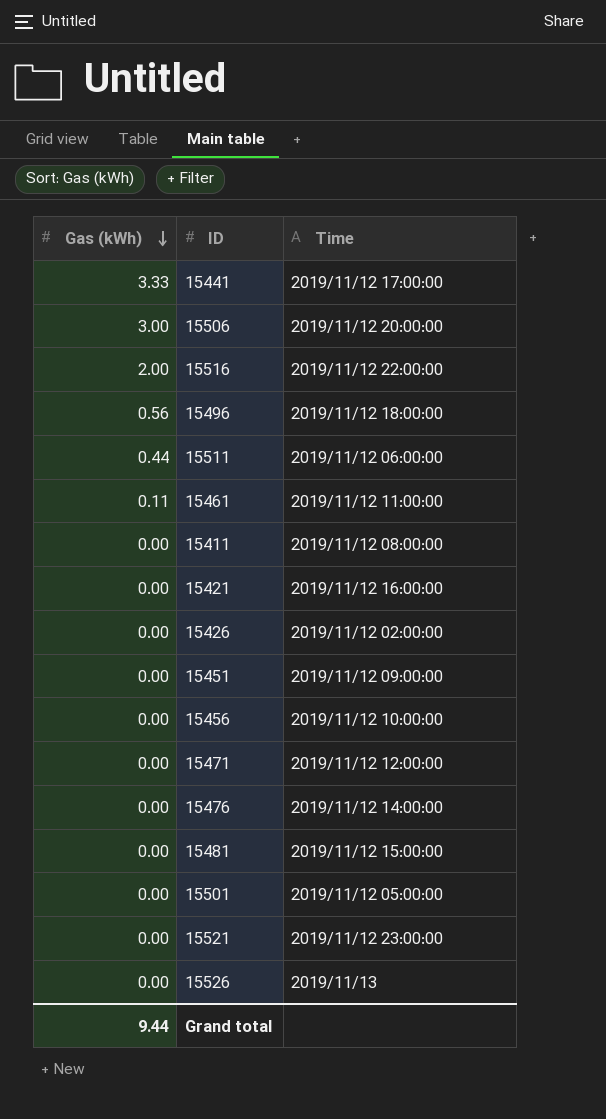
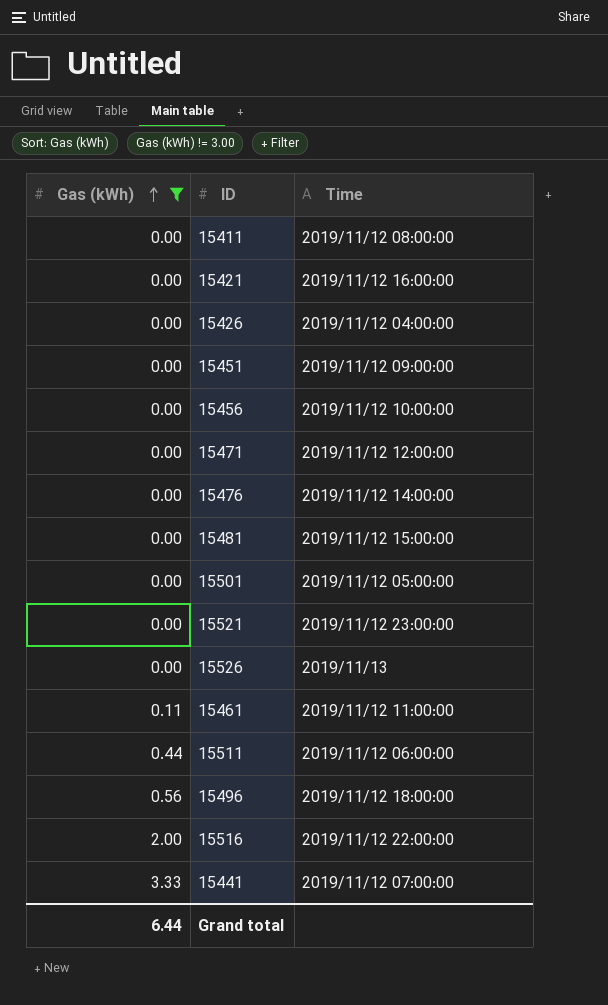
filter: none -> Gas (kWh) != 3.00
row order: Gas (kWh) descending -> Gas (kWh) ascending
15426 | Time: 2019/11/12 02:00:00 -> 2019/11/12 04:00:00
15441 | Time: 2019/11/12 17:00:00 -> 2019/11/12 07:00:00
Grand total | Gas (kWh): 9.44 -> 6.44

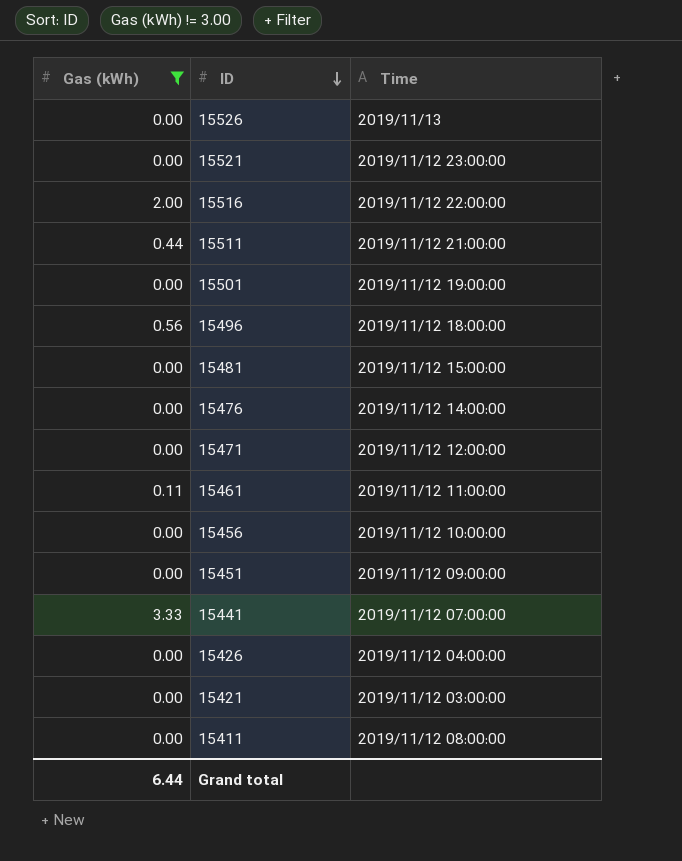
row order: Gas (kWh) ascending -> ID descending
15511 | Time: 2019/11/12 06:00:00 -> 2019/11/12 21:00:00
15501 | Time: 2019/11/12 05:00:00 -> 2019/11/12 19:00:00
15421 | Time: 2019/11/12 16:00:00 -> 2019/11/12 03:00:00

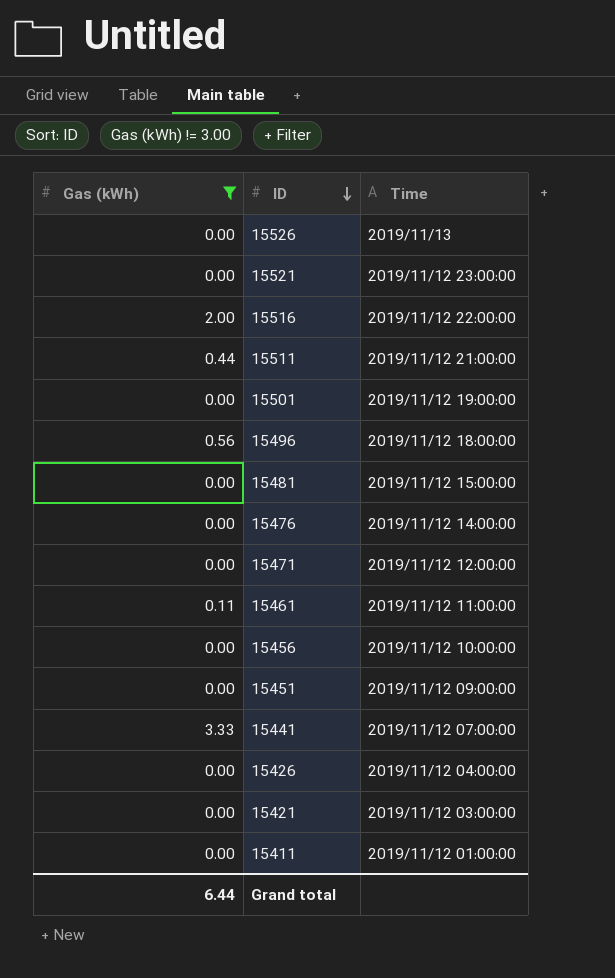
15411 | Time: 2019/11/12 08:00:00 -> 2019/11/12 01:00:00

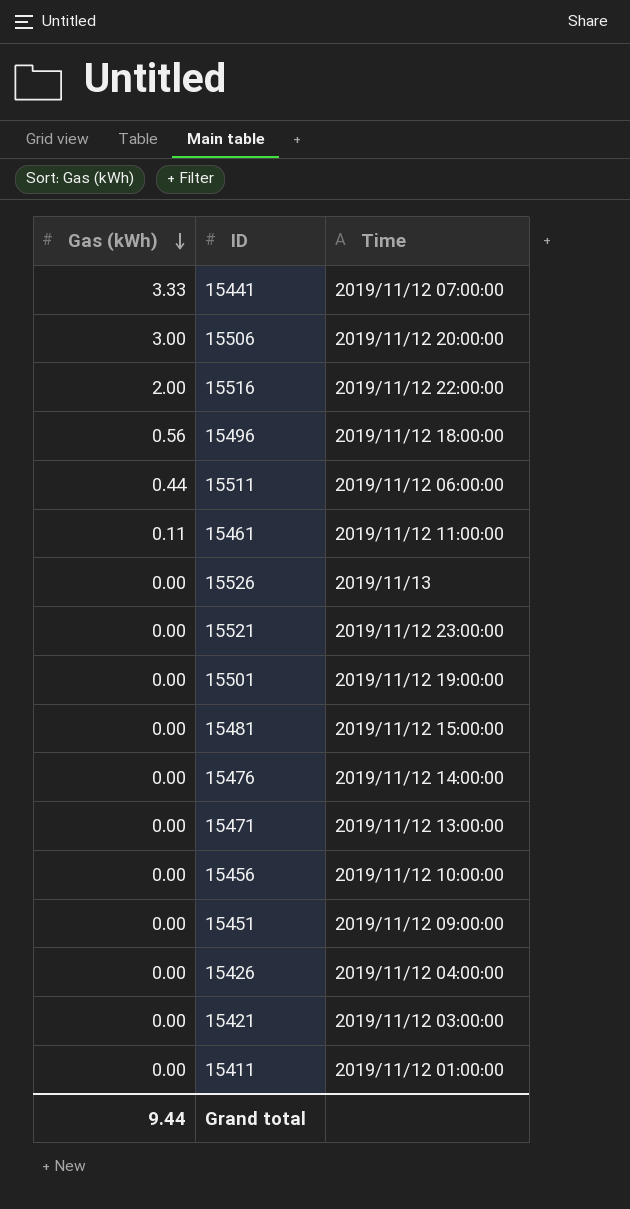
filter: Gas (kWh) != 3.00 -> none
row order: ID descending -> Gas (kWh) descending
15511 | Time: 2019/11/12 21:00:00 -> 2019/11/12 06:00:00
15471 | Time: 2019/11/12 12:00:00 -> 2019/11/12 13:00:00
Grand total | Gas (kWh): 6.44 -> 9.44

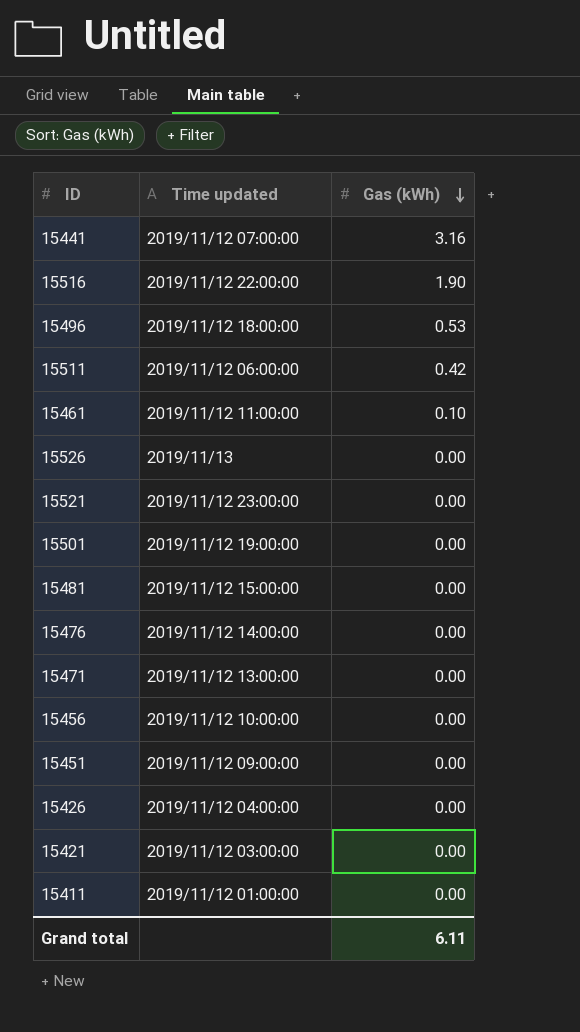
column name: Time -> Time updated
column Gas (kWh) | position: 1 -> 3
row 15506: 3.00 | 2019/11/12 20:00:00 -> none
15441 | Gas (kWh): 3.33 -> 3.16
15516 | Gas (kWh): 2.00 -> 1.90
15496 | Gas (kWh): 0.56 -> 0.53
15511 | Gas (kWh): 0.44 -> 0.42
15461 | Gas (kWh): 0.11 -> 0.10
Grand total | Gas (kWh): 9.44 -> 6.11

